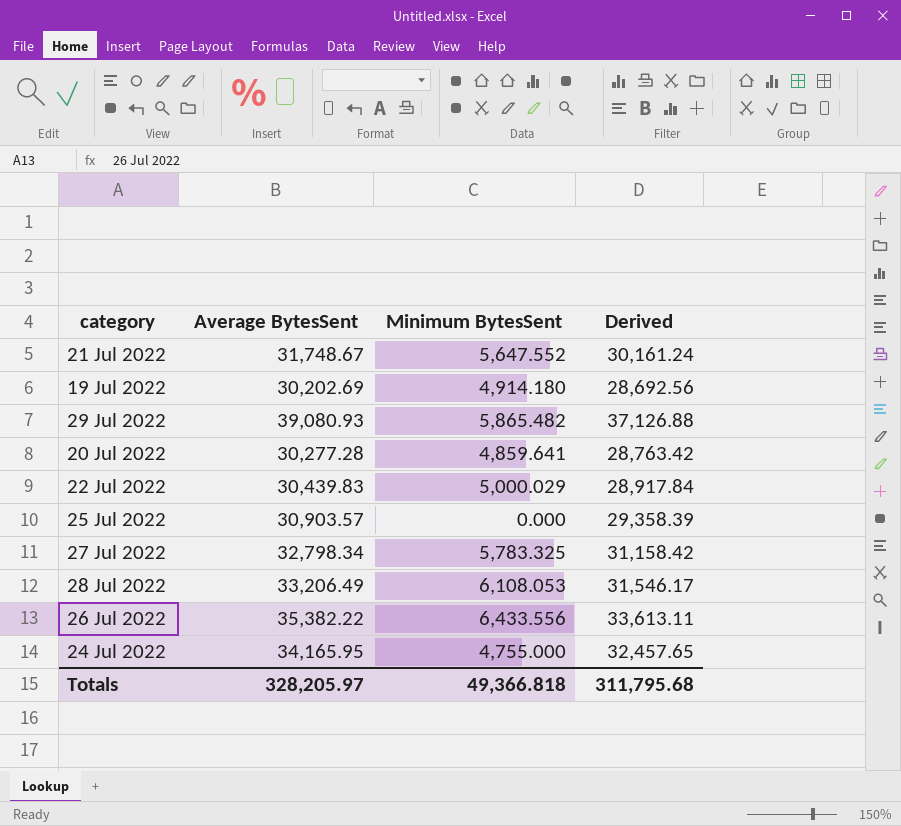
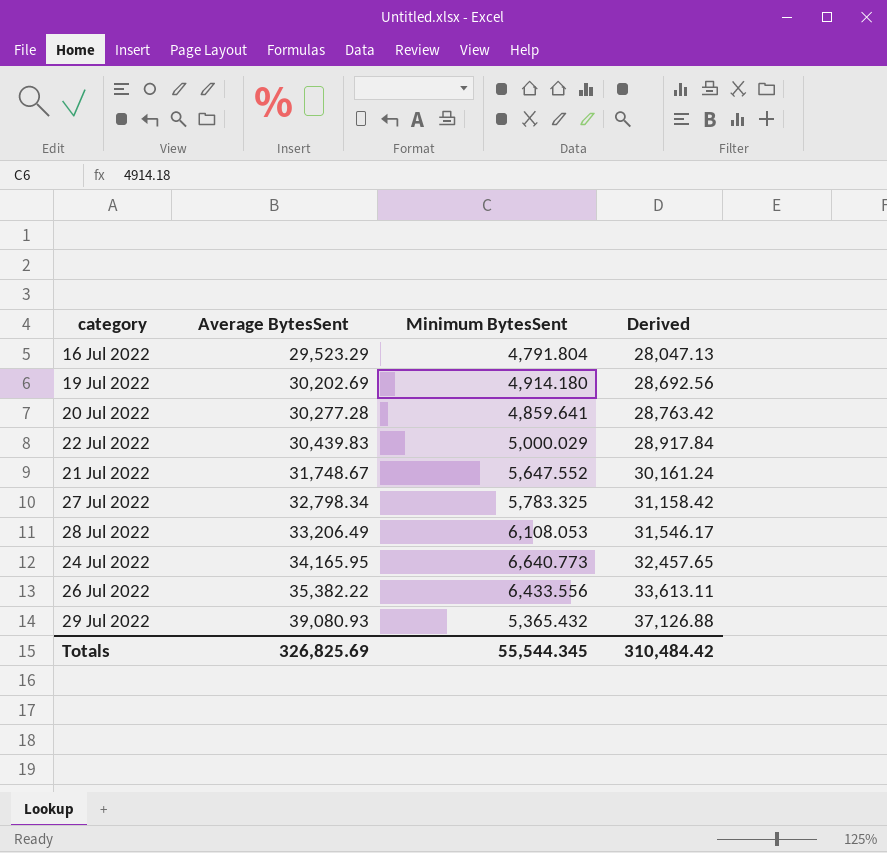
row order: none -> Average BytesSent ascending
row 25 Jul 2022: 30,903.57 | 0.000 | 29,358.39 -> none
row 16 Jul 2022: none -> 29,523.29 | 4,791.804 | 28,047.13
24 Jul 2022 | Minimum BytesSent: 4,755.000 -> 6,640.773
29 Jul 2022 | Minimum BytesSent: 5,865.482 -> 5,365.432
Totals | Average BytesSent: 328,205.97 -> 326,825.69
Totals | Minimum BytesSent: 49,366.818 -> 55,544.345
Totals | Derived: 311,795.68 -> 310,484.42

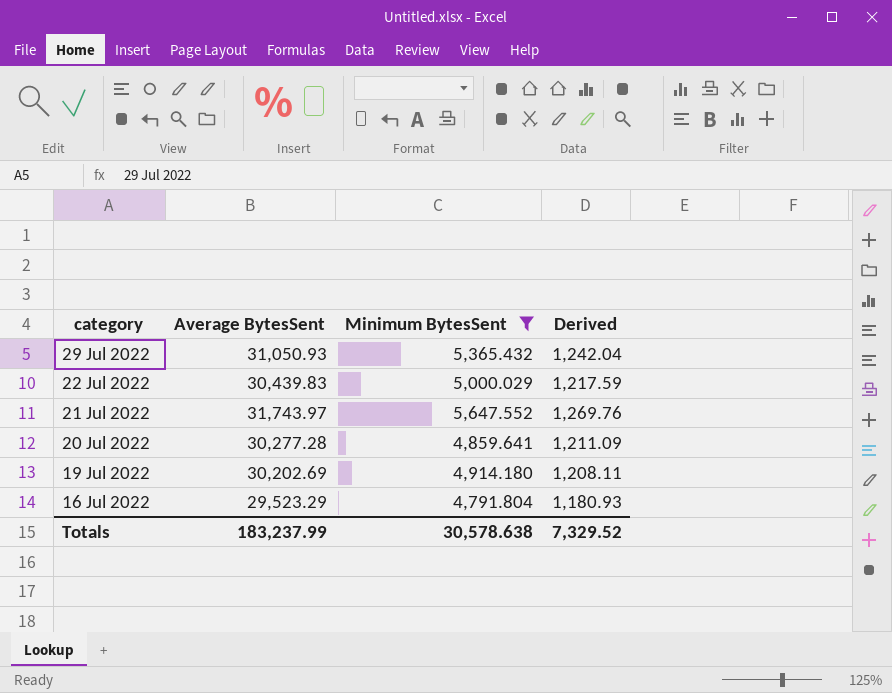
filter: none -> Minimum BytesSent <= 5,647.552
row order: Average BytesSent ascending -> category descending
column Derived | formula: [Average BytesSent] * 0.95 -> [Average BytesSent] * 0.04
29 Jul 2022 | Average BytesSent: 39,080.93 -> 31,050.93
21 Jul 2022 | Average BytesSent: 31,748.67 -> 31,743.97
Totals | Average BytesSent: 326,825.69 -> 183,237.99
Totals | Minimum BytesSent: 55,544.345 -> 30,578.638
Totals | Derived: 310,484.42 -> 7,329.52

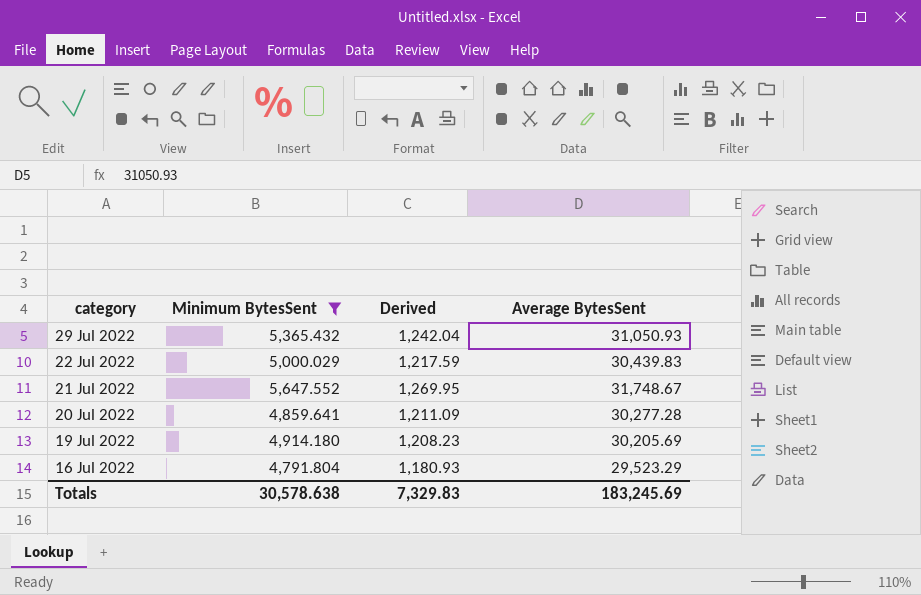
column Average BytesSent | position: 2 -> 4
21 Jul 2022 | Derived: 1,269.76 -> 1,269.95
21 Jul 2022 | Average BytesSent: 31,743.97 -> 31,748.67
19 Jul 2022 | Derived: 1,208.11 -> 1,208.23
19 Jul 2022 | Average BytesSent: 30,202.69 -> 30,205.69
Totals | Derived: 7,329.52 -> 7,329.83
Totals | Average BytesSent: 183,237.99 -> 183,245.69

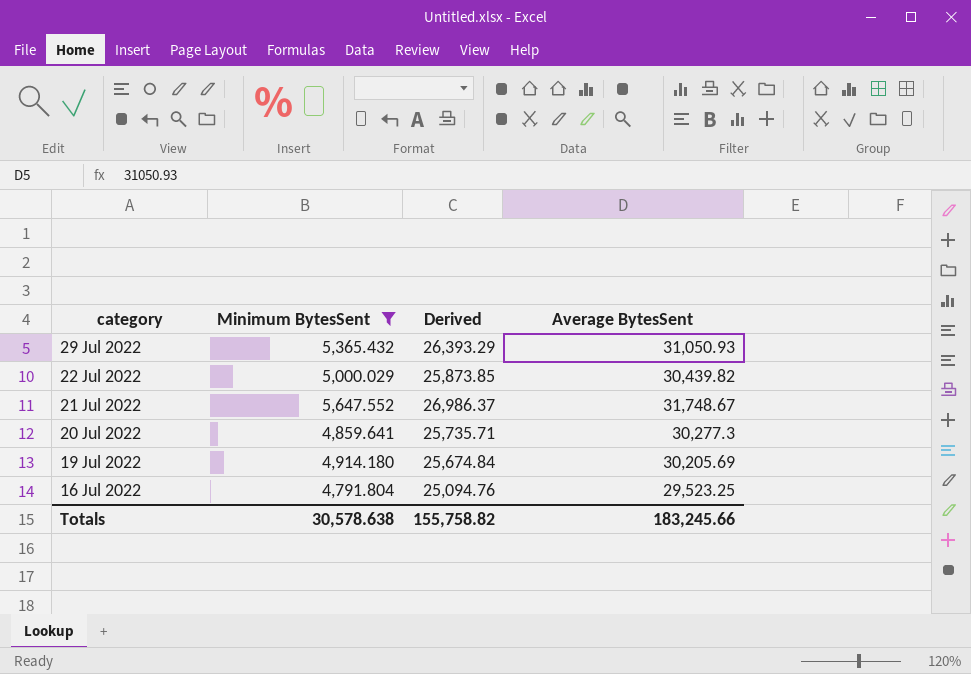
column Derived | formula: [Average BytesSent] * 0.04 -> [Average BytesSent] * 0.85
22 Jul 2022 | Average BytesSent: 30,439.83 -> 30,439.82
20 Jul 2022 | Average BytesSent: 30,277.28 -> 30,277.3
16 Jul 2022 | Average BytesSent: 29,523.29 -> 29,523.25
Totals | Derived: 7,329.83 -> 155,758.82
Totals | Average BytesSent: 183,245.69 -> 183,245.66

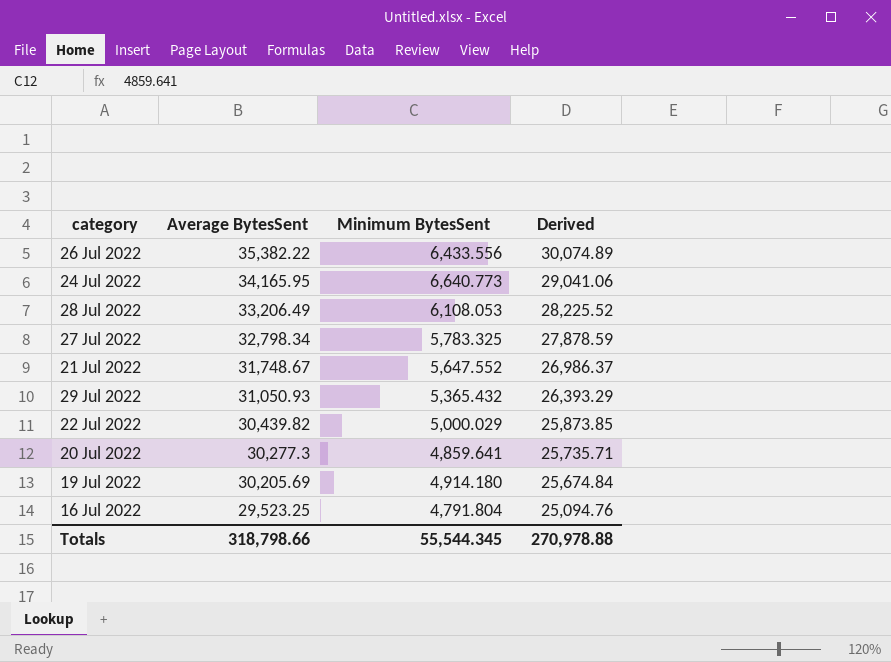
filter: Minimum BytesSent <= 5,647.552 -> none
row order: category descending -> Average BytesSent descending
column Average BytesSent | position: 4 -> 2
Totals | Average BytesSent: 183,245.66 -> 318,798.66
Totals | Minimum BytesSent: 30,578.638 -> 55,544.345
Totals | Derived: 155,758.82 -> 270,978.88

